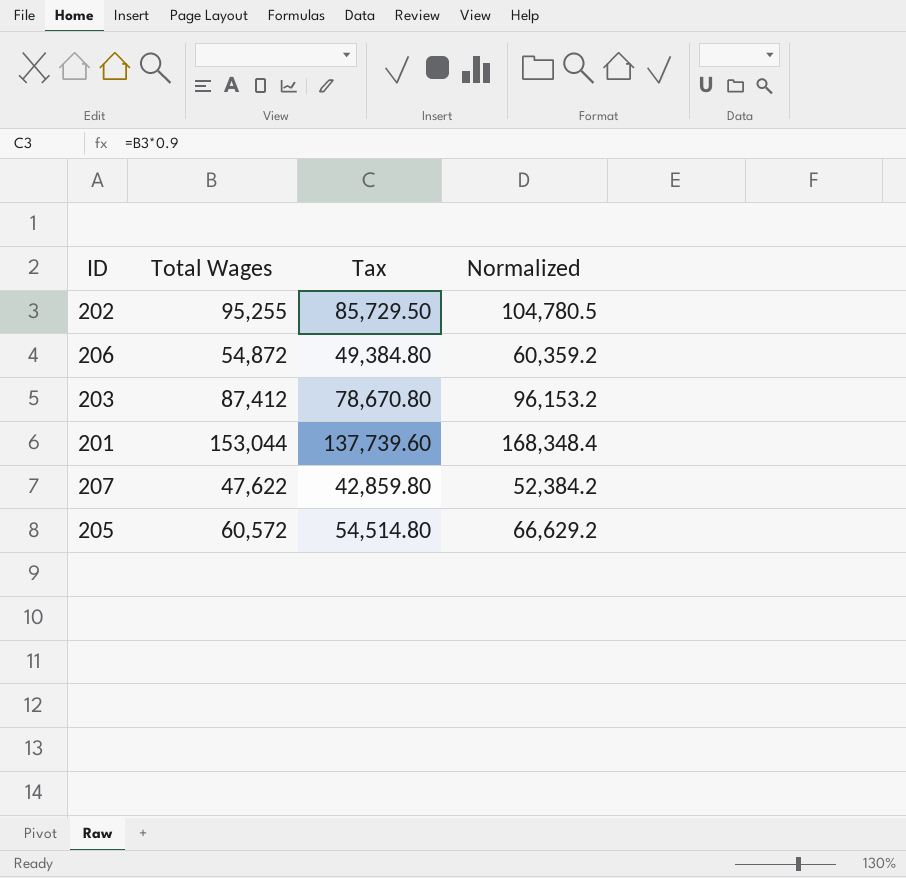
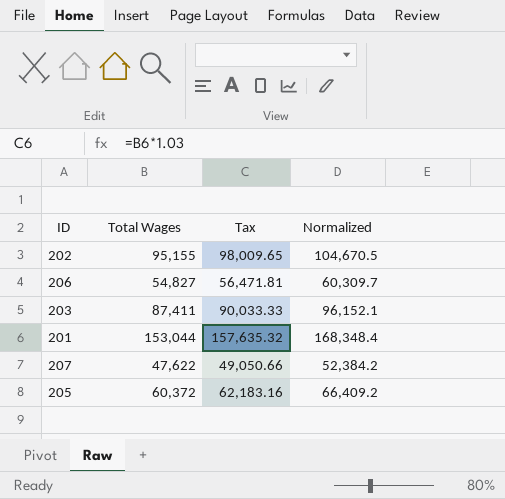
column Tax | formula: [Total Wages] * 0.9 -> [Total Wages] * 1.03
202 | Total Wages: 95,255 -> 95,155
202 | Normalized: 104,780.5 -> 104,670.5
206 | Total Wages: 54,872 -> 54,827
206 | Normalized: 60,359.2 -> 60,309.7
203 | Total Wages: 87,412 -> 87,411
203 | Normalized: 96,153.2 -> 96,152.1
205 | Total Wages: 60,572 -> 60,372
205 | Normalized: 66,629.2 -> 66,409.2

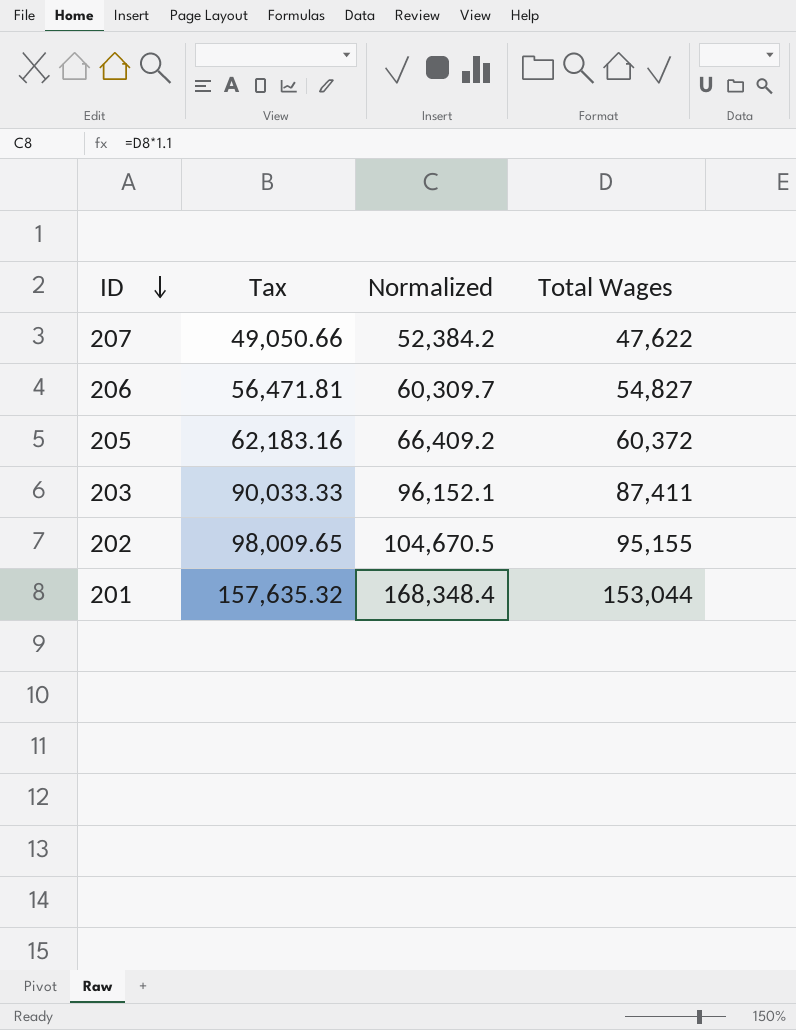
row order: none -> ID descending
column Total Wages | position: 2 -> 4

